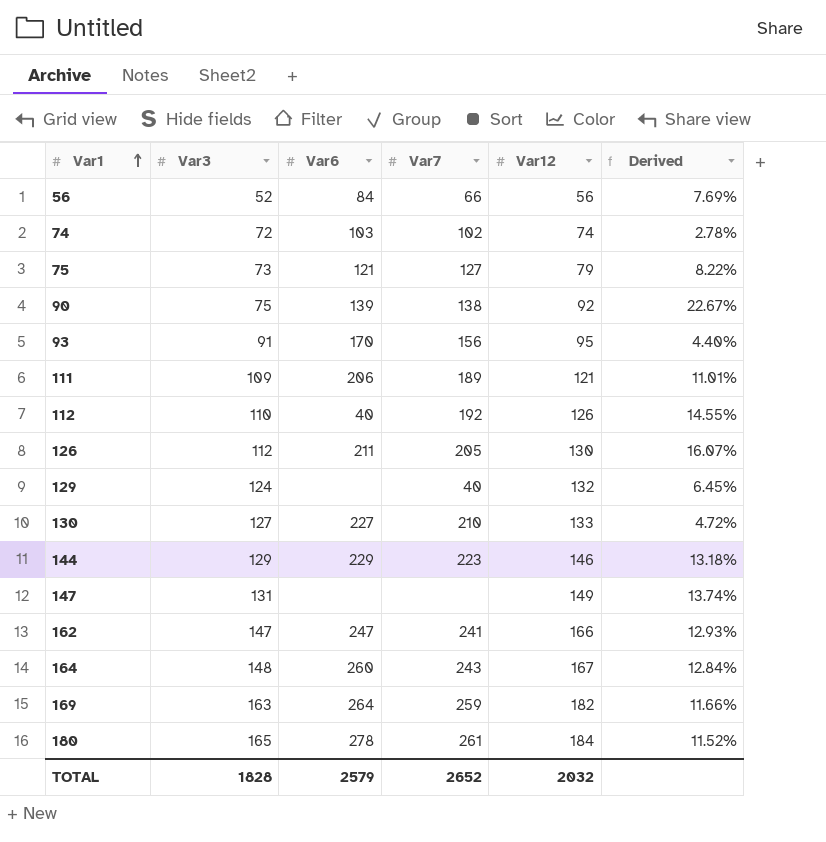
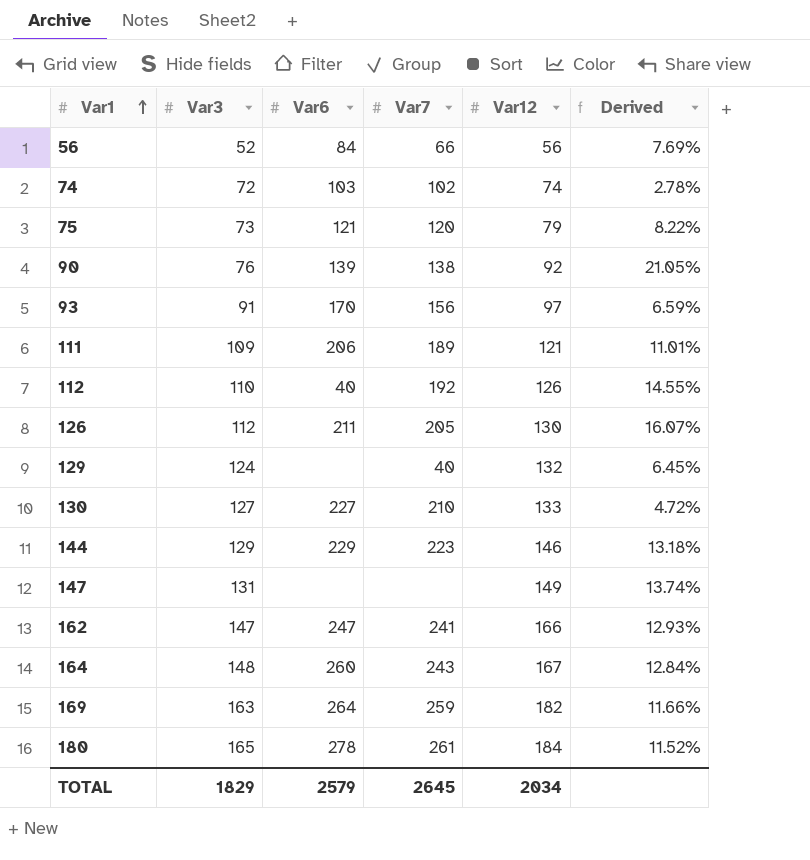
75 | Var7: 127 -> 120
90 | Var3: 75 -> 76
90 | Derived: 22.67% -> 21.05%
93 | Var12: 95 -> 97
93 | Derived: 4.40% -> 6.59%
TOTAL | Var3: 1828 -> 1829
TOTAL | Var7: 2652 -> 2645
TOTAL | Var12: 2032 -> 2034

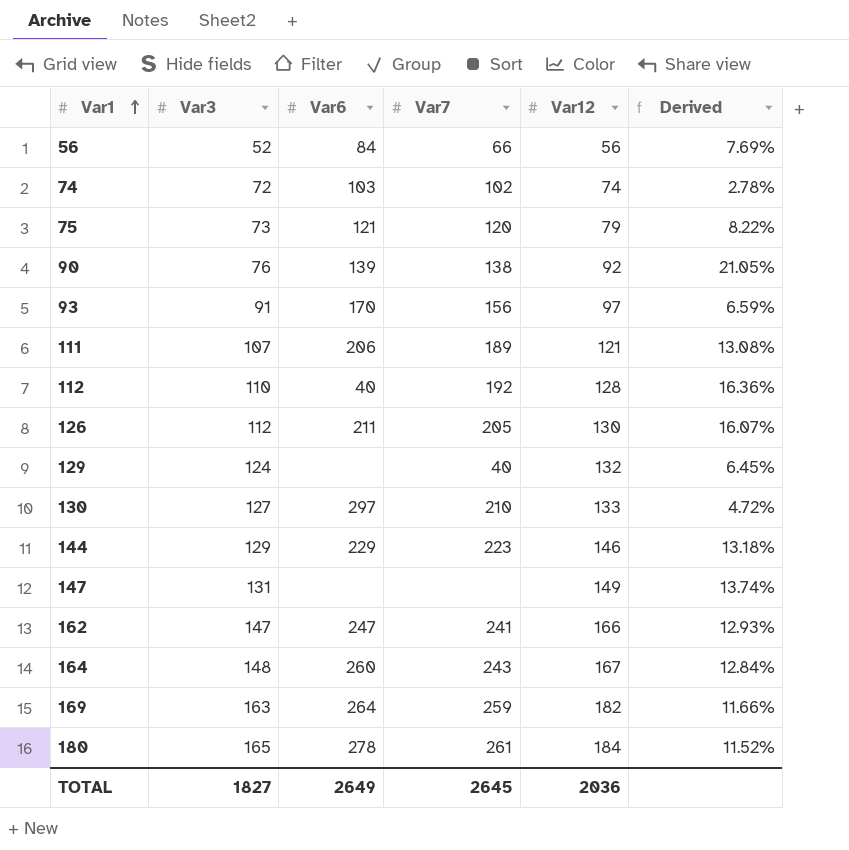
111 | Var3: 109 -> 107
111 | Derived: 11.01% -> 13.08%
112 | Var12: 126 -> 128
112 | Derived: 14.55% -> 16.36%
130 | Var6: 227 -> 297
TOTAL | Var3: 1829 -> 1827
TOTAL | Var6: 2579 -> 2649
TOTAL | Var12: 2034 -> 2036

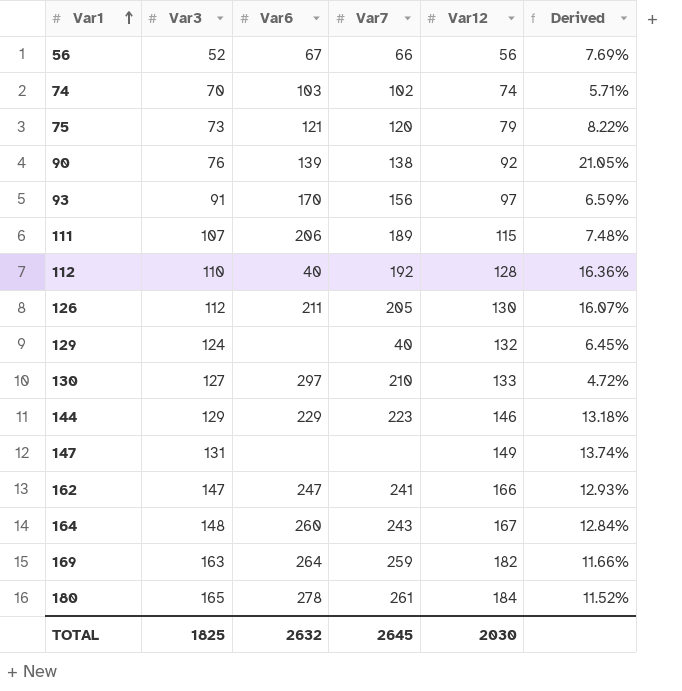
56 | Var6: 84 -> 67
74 | Var3: 72 -> 70
74 | Derived: 2.78% -> 5.71%
111 | Var12: 121 -> 115
111 | Derived: 13.08% -> 7.48%
TOTAL | Var3: 1827 -> 1825
TOTAL | Var6: 2649 -> 2632
TOTAL | Var12: 2036 -> 2030

